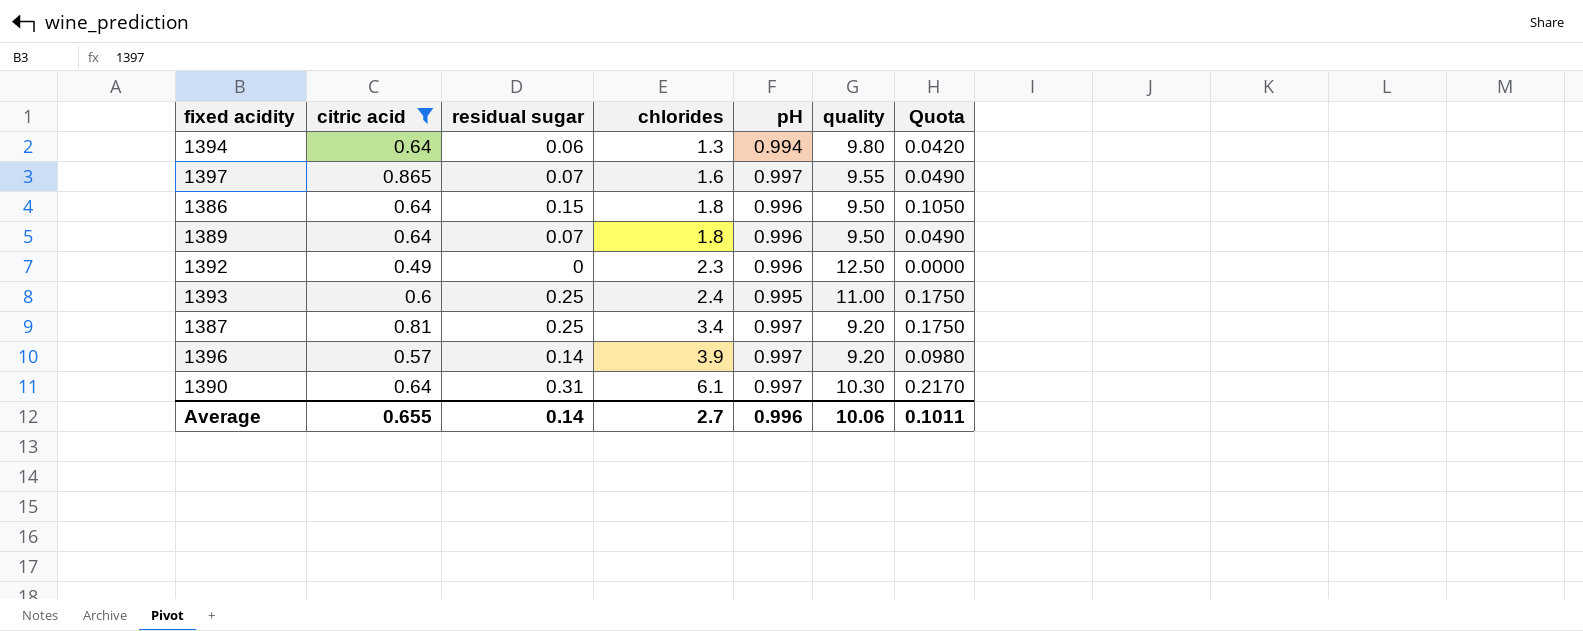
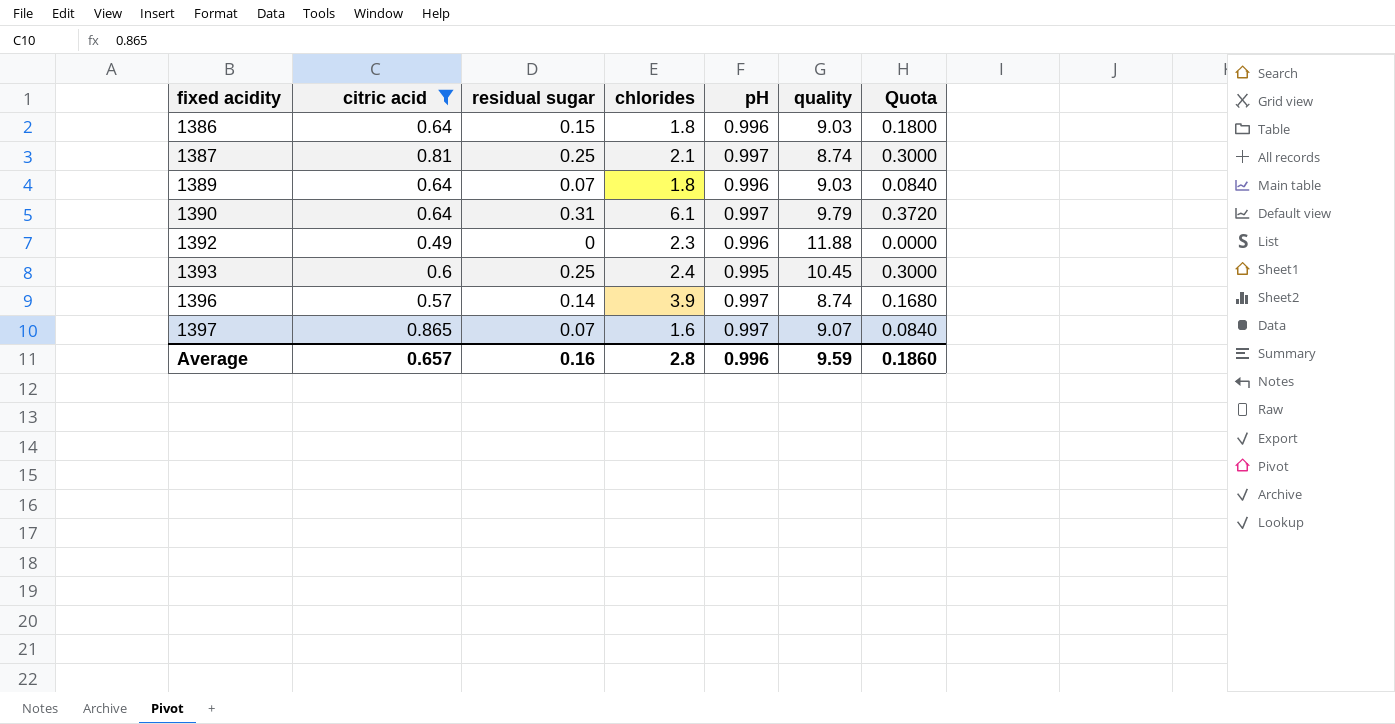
row order: chlorides ascending -> fixed acidity ascending
column Quota | formula: [residual sugar] * 0.7 -> [residual sugar] * 1.2
row 1394: 0.64 | 0.06 | 1.3 | 0.994 | 9.80 | 0.0420 -> none
1386 | quality: 9.50 -> 9.03
1387 | chlorides: 3.4 -> 2.1
1387 | quality: 9.20 -> 8.74
1389 | quality: 9.50 -> 9.03
1390 | quality: 10.30 -> 9.79
1392 | quality: 12.50 -> 11.88
1393 | quality: 11.00 -> 10.45
1396 | quality: 9.20 -> 8.74
1397 | quality: 9.55 -> 9.07
Average | citric acid: 0.655 -> 0.657
Average | residual sugar: 0.14 -> 0.16
Average | chlorides: 2.7 -> 2.8
Average | quality: 10.06 -> 9.59
Average | Quota: 0.1011 -> 0.1860

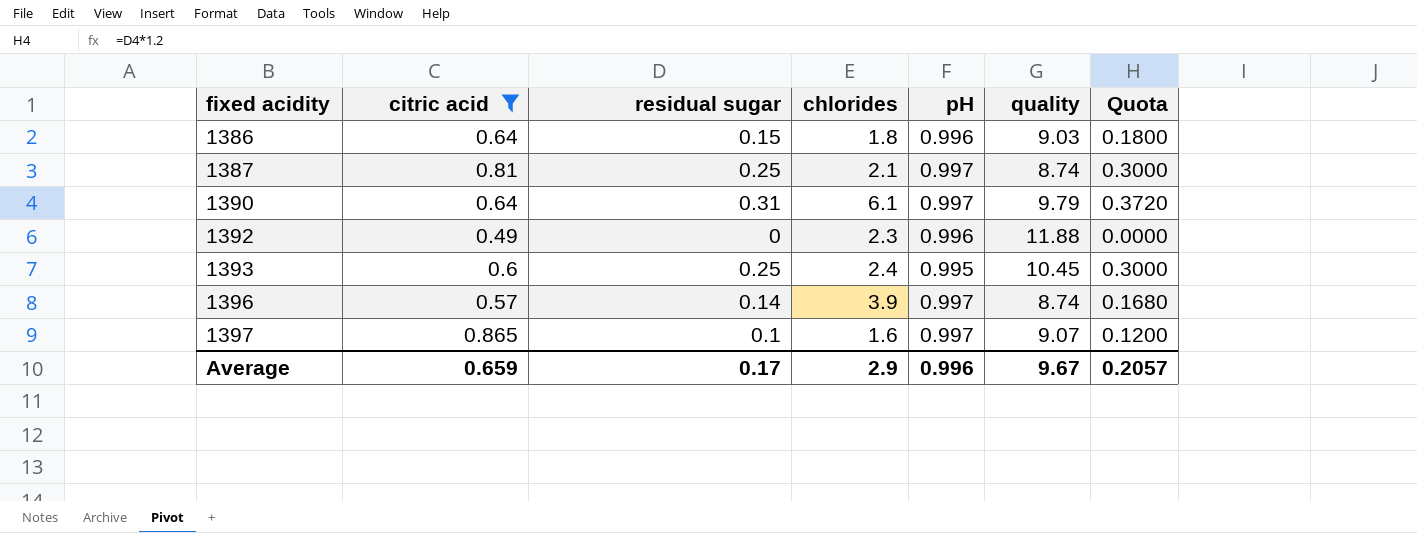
row 1389: 0.64 | 0.07 | 1.8 | 0.996 | 9.03 | 0.0840 -> none
1397 | residual sugar: 0.07 -> 0.1
1397 | Quota: 0.0840 -> 0.1200
Average | citric acid: 0.657 -> 0.659
Average | residual sugar: 0.16 -> 0.17
Average | chlorides: 2.8 -> 2.9
Average | quality: 9.59 -> 9.67
Average | Quota: 0.1860 -> 0.2057

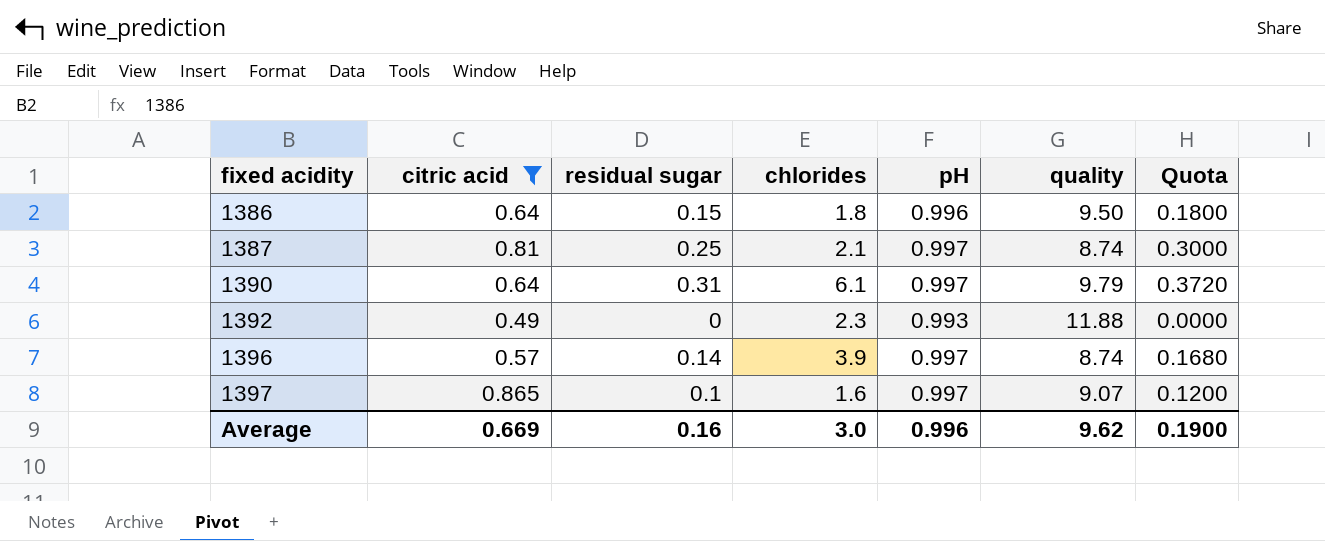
row 1393: 0.6 | 0.25 | 2.4 | 0.995 | 10.45 | 0.3000 -> none
1386 | quality: 9.03 -> 9.50
1392 | pH: 0.996 -> 0.993
Average | citric acid: 0.659 -> 0.669
Average | residual sugar: 0.17 -> 0.16
Average | chlorides: 2.9 -> 3.0
Average | quality: 9.67 -> 9.62
Average | Quota: 0.2057 -> 0.1900

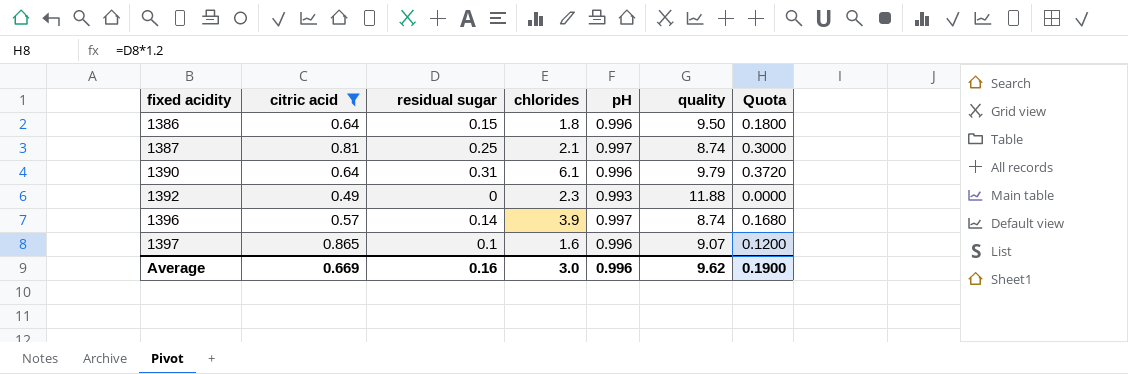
1390 | pH: 0.997 -> 0.996
1397 | pH: 0.997 -> 0.996

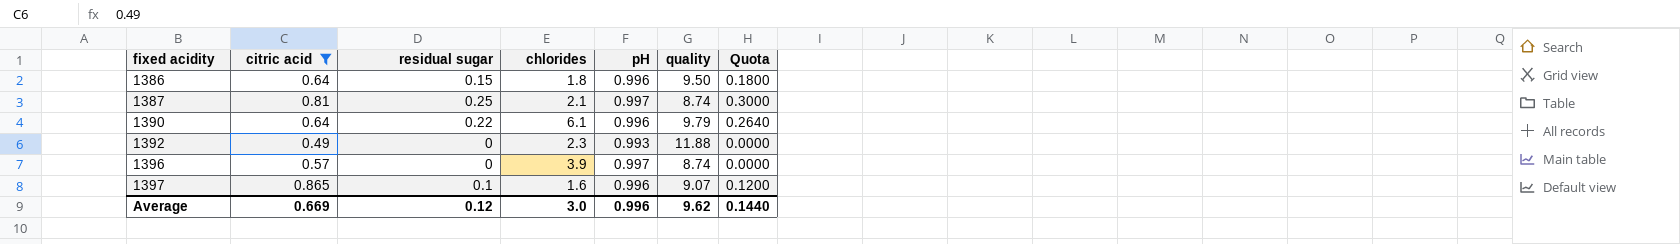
1390 | residual sugar: 0.31 -> 0.22
1390 | Quota: 0.3720 -> 0.2640
1396 | residual sugar: 0.14 -> 0
1396 | Quota: 0.1680 -> 0.0000
Average | residual sugar: 0.16 -> 0.12
Average | Quota: 0.1900 -> 0.1440

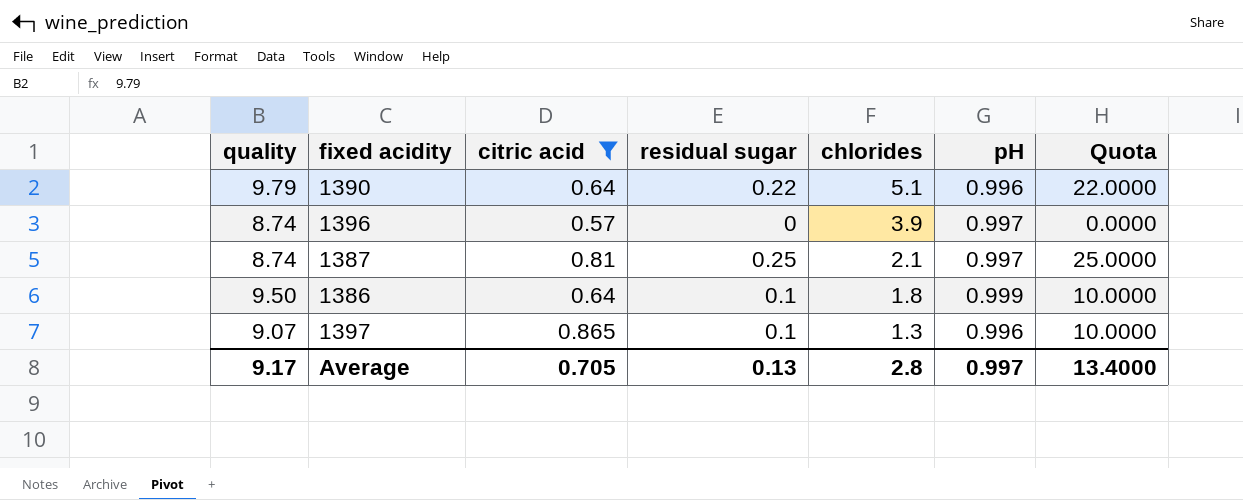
row order: fixed acidity ascending -> chlorides descending
column quality | position: 6 -> 1
column Quota | formula: [residual sugar] * 1.2 -> [residual sugar] * 100
row 1392: 0.49 | 0 | 2.3 | 0.993 | 11.88 | 0.0000 -> none
1390 | chlorides: 6.1 -> 5.1
1386 | residual sugar: 0.15 -> 0.1
1386 | pH: 0.996 -> 0.999
1397 | chlorides: 1.6 -> 1.3
Average | quality: 9.62 -> 9.17
Average | citric acid: 0.669 -> 0.705
Average | residual sugar: 0.12 -> 0.13
Average | chlorides: 3.0 -> 2.8
Average | pH: 0.996 -> 0.997
Average | Quota: 0.1440 -> 13.4000

